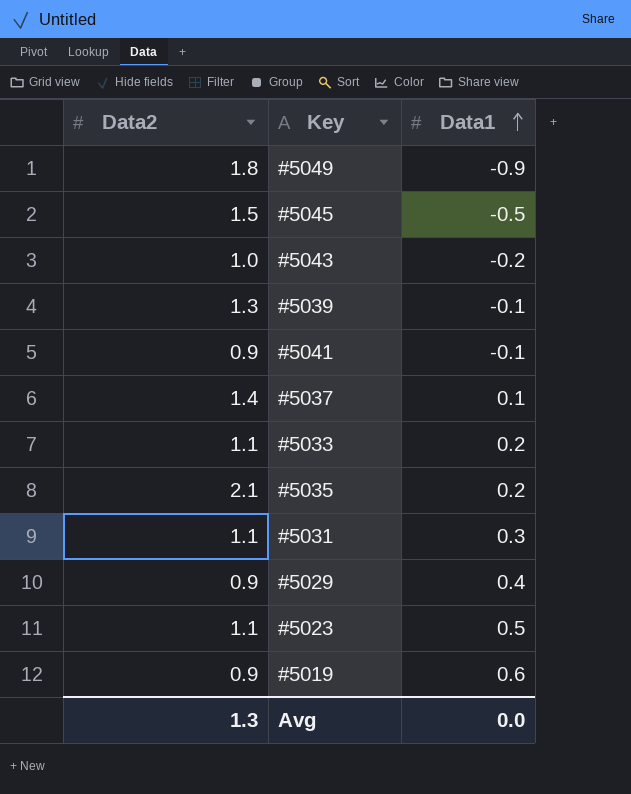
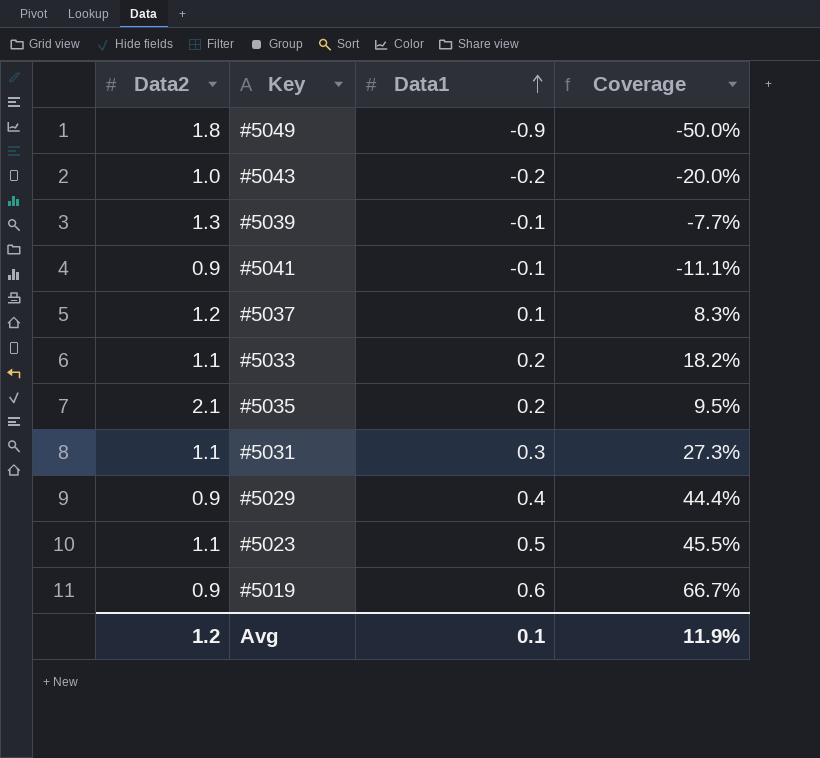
column Coverage | formula: none -> [Data1] / [Data2]
row #5045: 1.5 | -0.5 -> none
#5037 | Data2: 1.4 -> 1.2
Avg | Data2: 1.3 -> 1.2
Avg | Data1: 0.0 -> 0.1

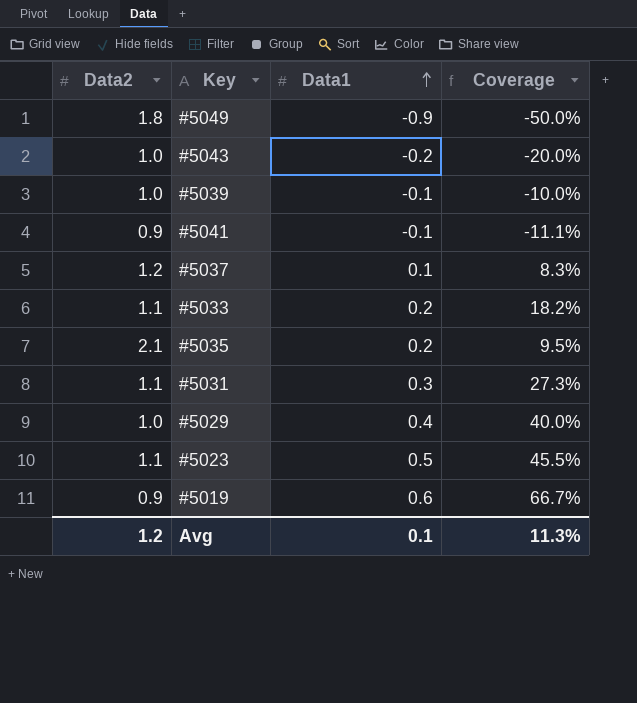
#5039 | Data2: 1.3 -> 1.0
#5039 | Coverage: -7.7% -> -10.0%
#5029 | Data2: 0.9 -> 1.0
#5029 | Coverage: 44.4% -> 40.0%
Avg | Coverage: 11.9% -> 11.3%

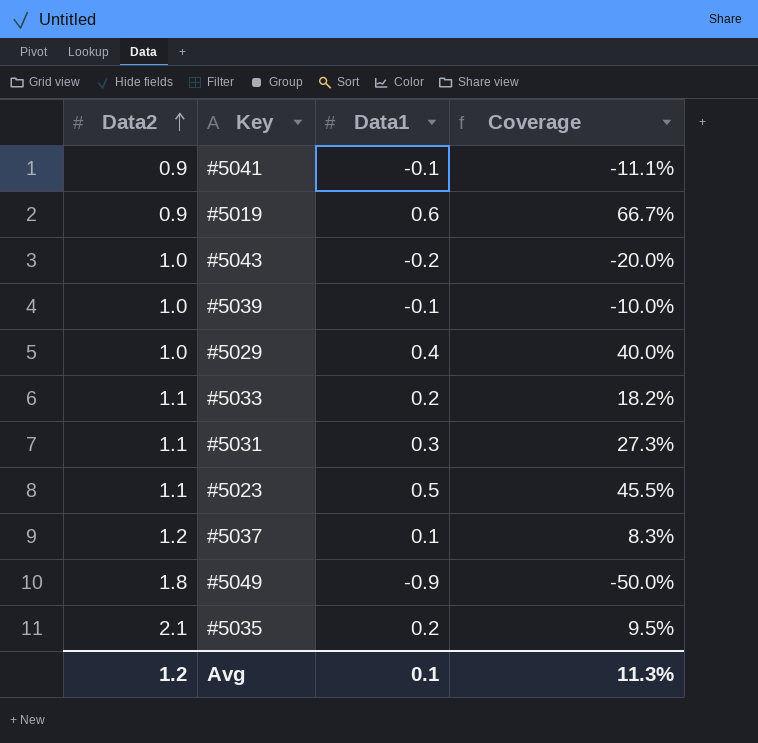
row order: Data1 ascending -> Data2 ascending

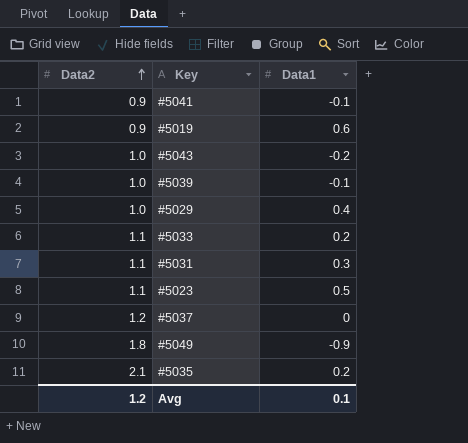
column Coverage | formula: [Data1] / [Data2] -> none
#5037 | Data1: 0.1 -> 0

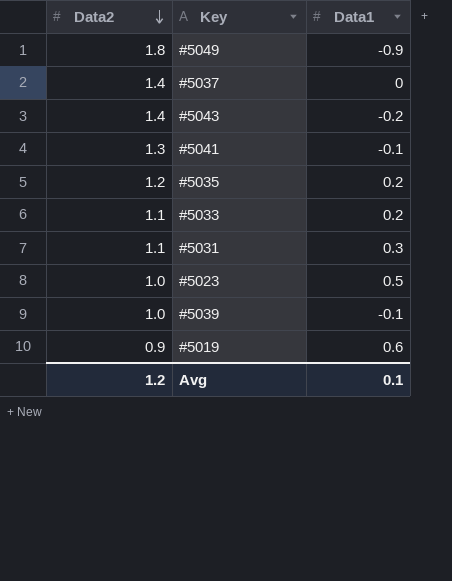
row order: Data2 ascending -> Data2 descending
row #5029: 1.0 | 0.4 -> none
#5037 | Data2: 1.2 -> 1.4
#5043 | Data2: 1.0 -> 1.4
#5041 | Data2: 0.9 -> 1.3
#5035 | Data2: 2.1 -> 1.2
#5023 | Data2: 1.1 -> 1.0

